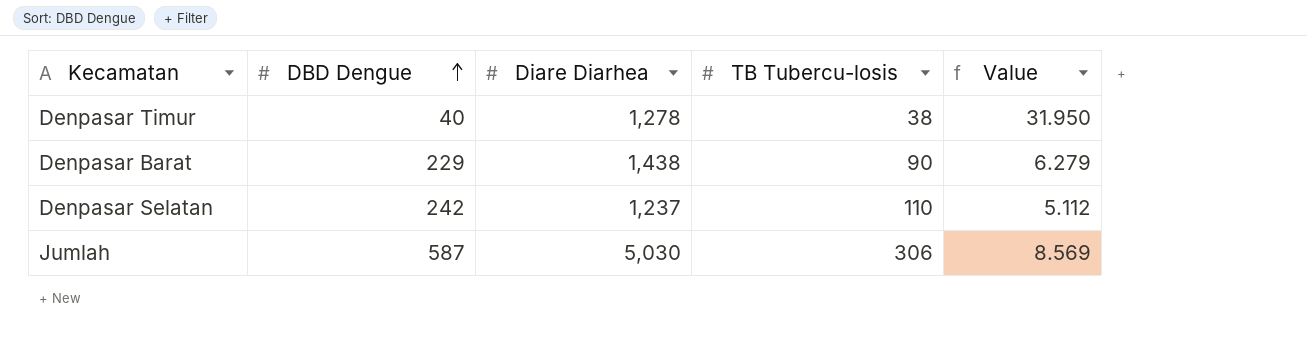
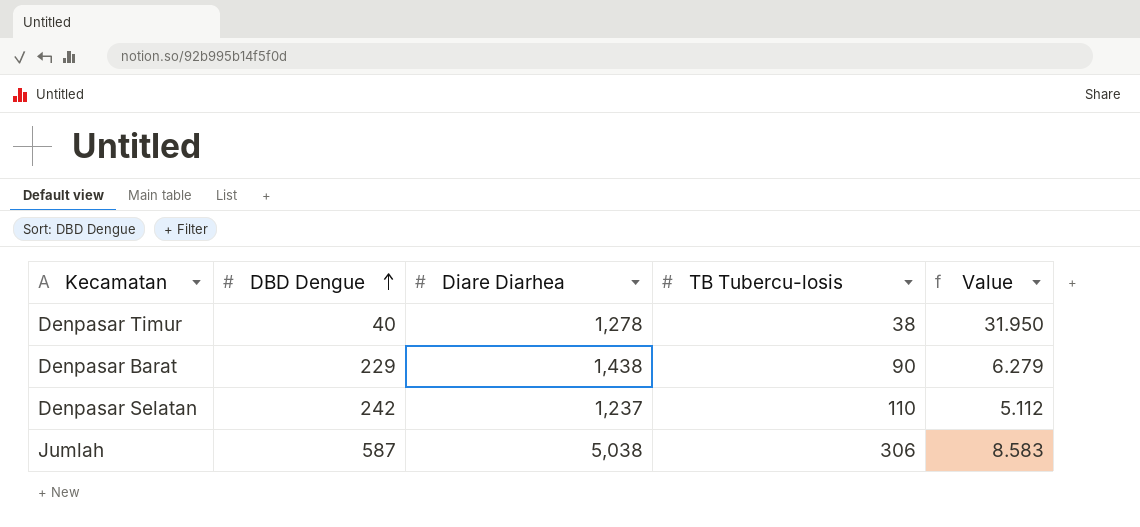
Jumlah | Diare Diarhea: 5,030 -> 5,038
Jumlah | Value: 8.569 -> 8.583

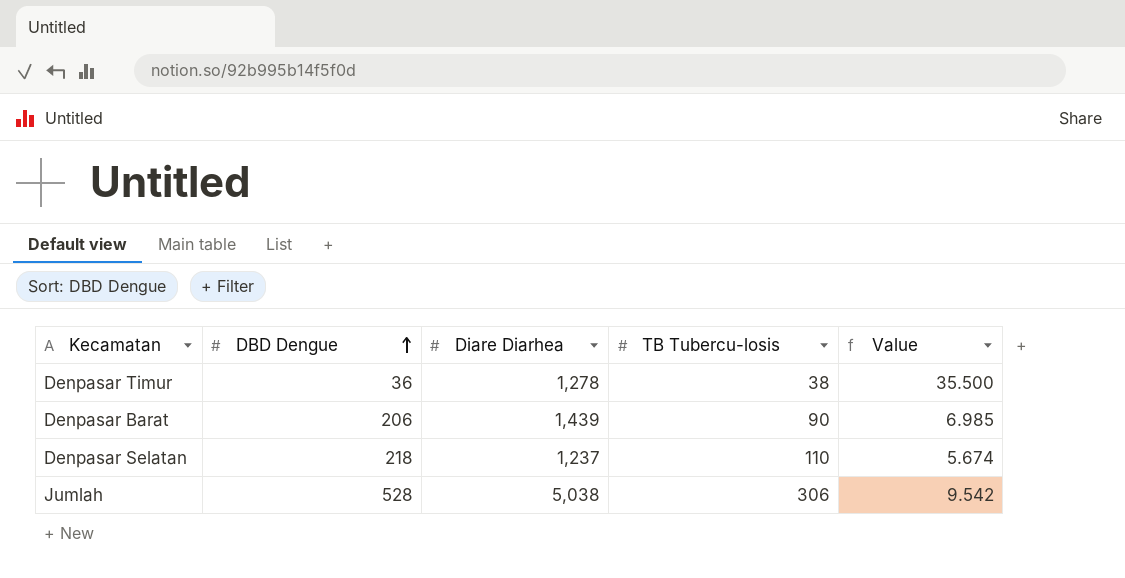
Denpasar Timur | DBD Dengue: 40 -> 36
Denpasar Timur | Value: 31.950 -> 35.500
Denpasar Barat | DBD Dengue: 229 -> 206
Denpasar Barat | Diare Diarhea: 1,438 -> 1,439
Denpasar Barat | Value: 6.279 -> 6.985
Denpasar Selatan | DBD Dengue: 242 -> 218
Denpasar Selatan | Value: 5.112 -> 5.674
Jumlah | DBD Dengue: 587 -> 528
Jumlah | Value: 8.583 -> 9.542

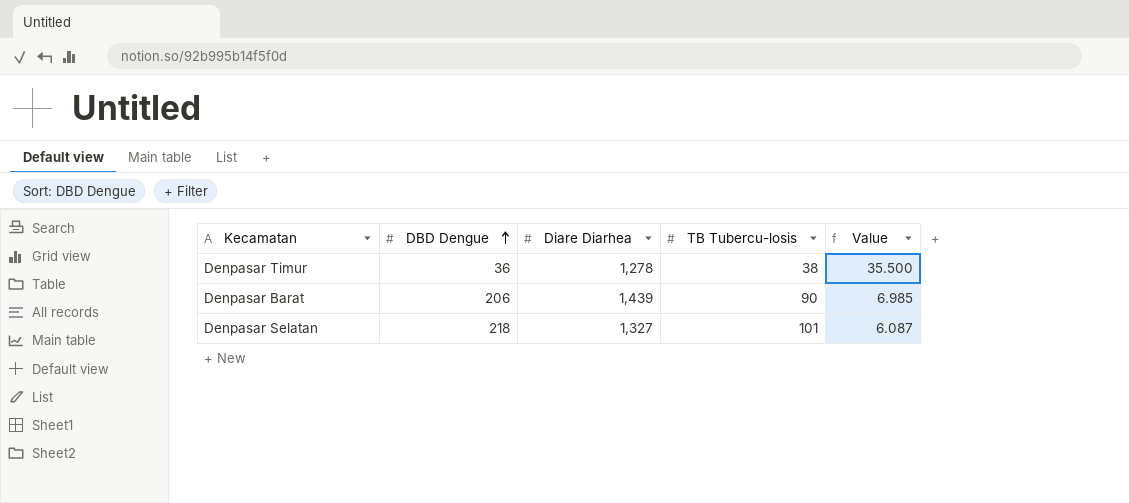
row Jumlah: 528 | 5,038 | 306 | 9.542 -> none
Denpasar Selatan | Diare Diarhea: 1,237 -> 1,327
Denpasar Selatan | TB Tubercu-losis: 110 -> 101
Denpasar Selatan | Value: 5.674 -> 6.087

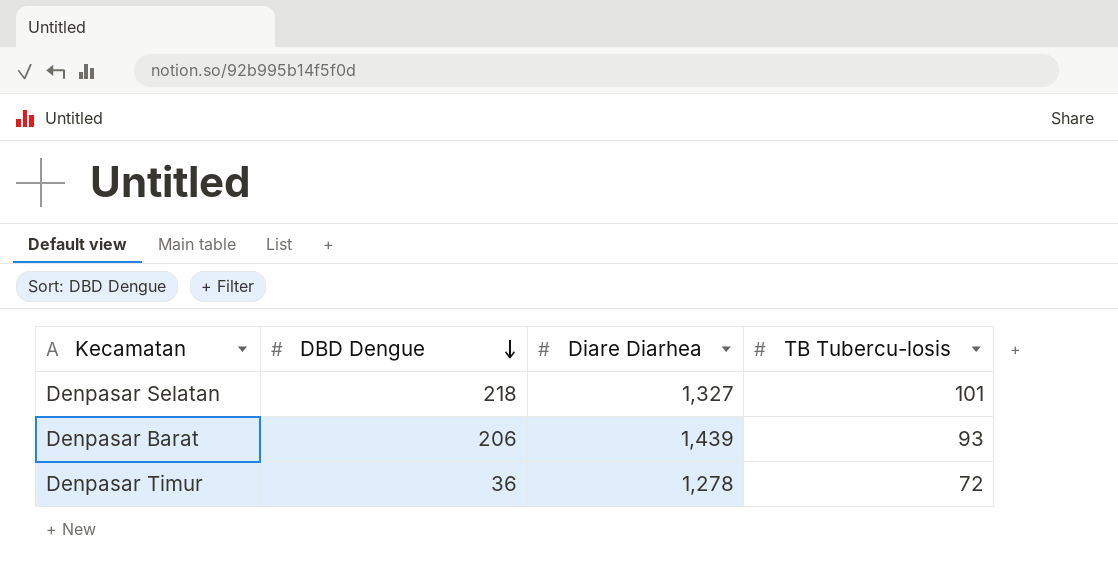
row order: DBD Dengue ascending -> DBD Dengue descending
column Value | formula: [Diare Diarhea] / [DBD Dengue] -> none
Denpasar Barat | TB Tubercu-losis: 90 -> 93
Denpasar Timur | TB Tubercu-losis: 38 -> 72

